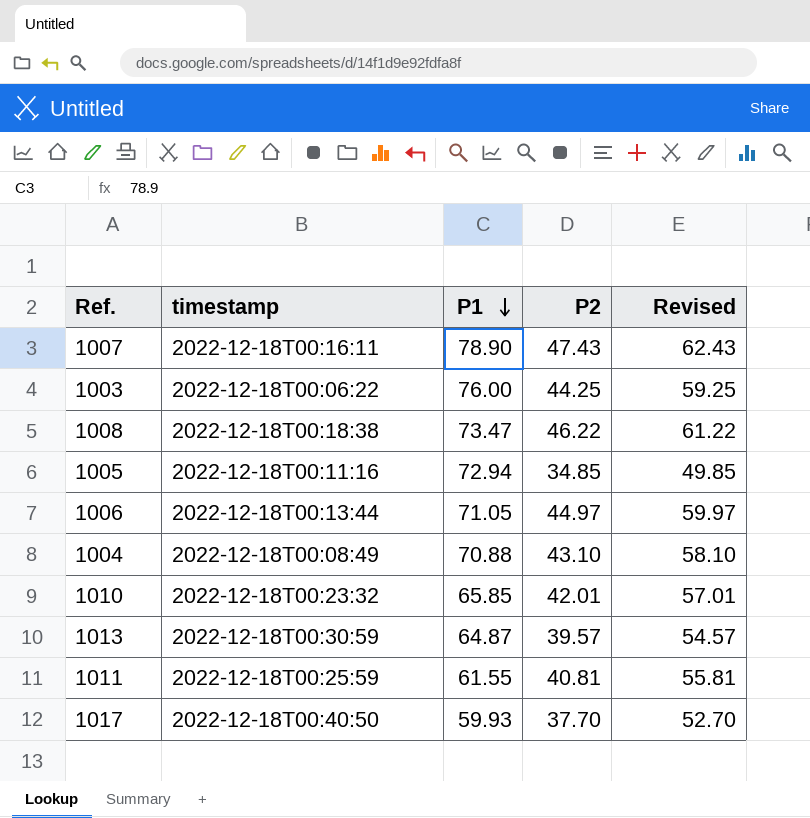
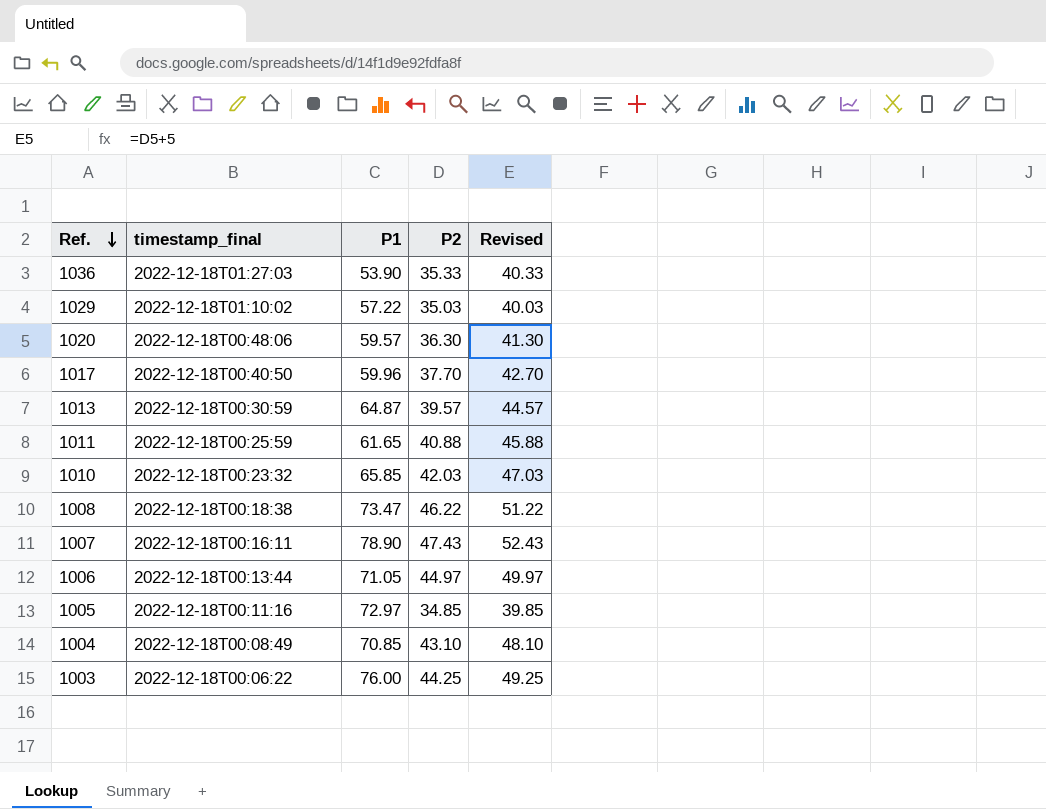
row order: P1 descending -> Ref. descending
column name: timestamp -> timestamp_final
column Revised | formula: [P2] + 15 -> [P2] + 5
row 1036: none -> 2022-12-18T01:27:03 | 53.90 | 35.33 | 40.33
row 1029: none -> 2022-12-18T01:10:02 | 57.22 | 35.03 | 40.03
row 1020: none -> 2022-12-18T00:48:06 | 59.57 | 36.30 | 41.30
1017 | P1: 59.93 -> 59.96
1011 | P1: 61.55 -> 61.65
1011 | P2: 40.81 -> 40.88
1010 | P2: 42.01 -> 42.03
1005 | P1: 72.94 -> 72.97
1004 | P1: 70.88 -> 70.85

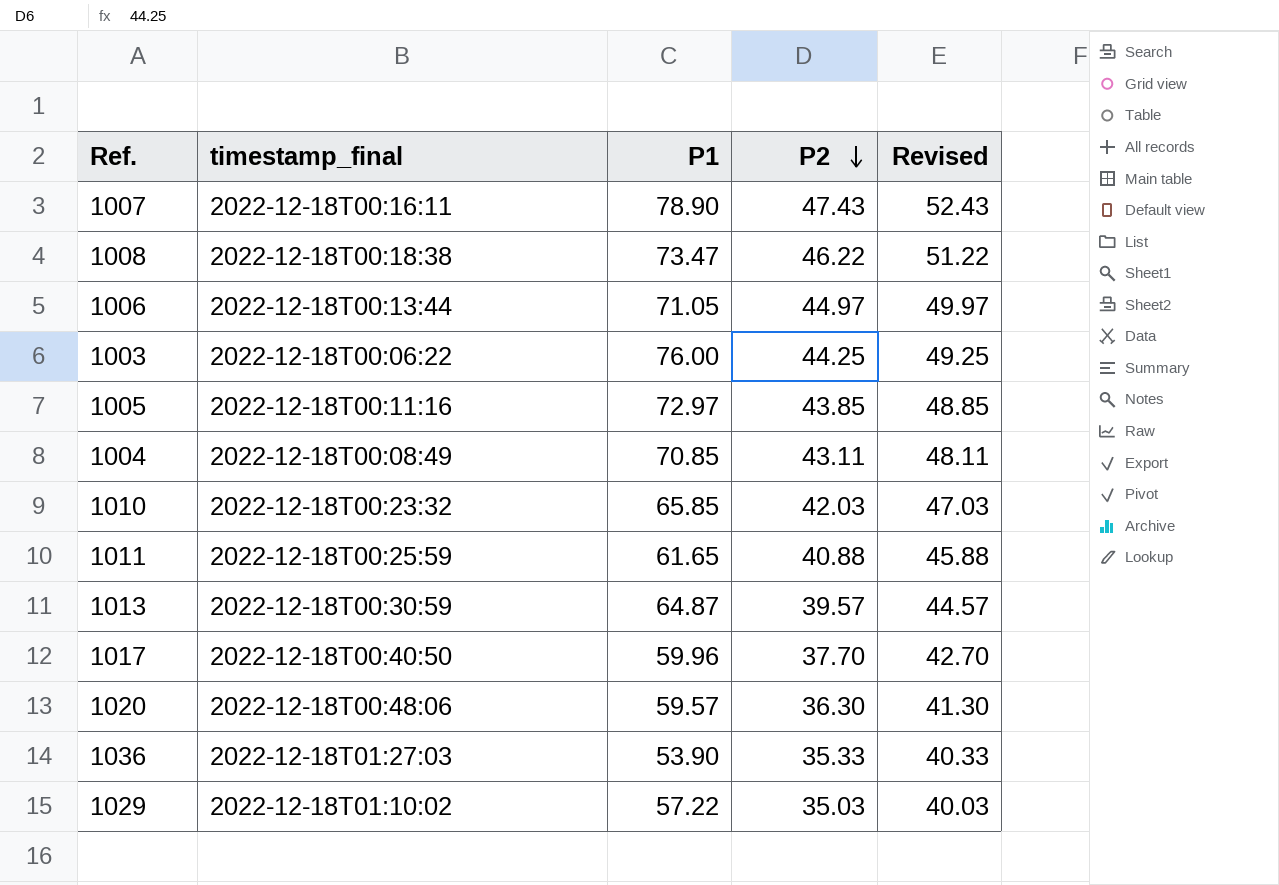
row order: Ref. descending -> P2 descending
1005 | P2: 34.85 -> 43.85
1005 | Revised: 39.85 -> 48.85
1004 | P2: 43.10 -> 43.11
1004 | Revised: 48.10 -> 48.11

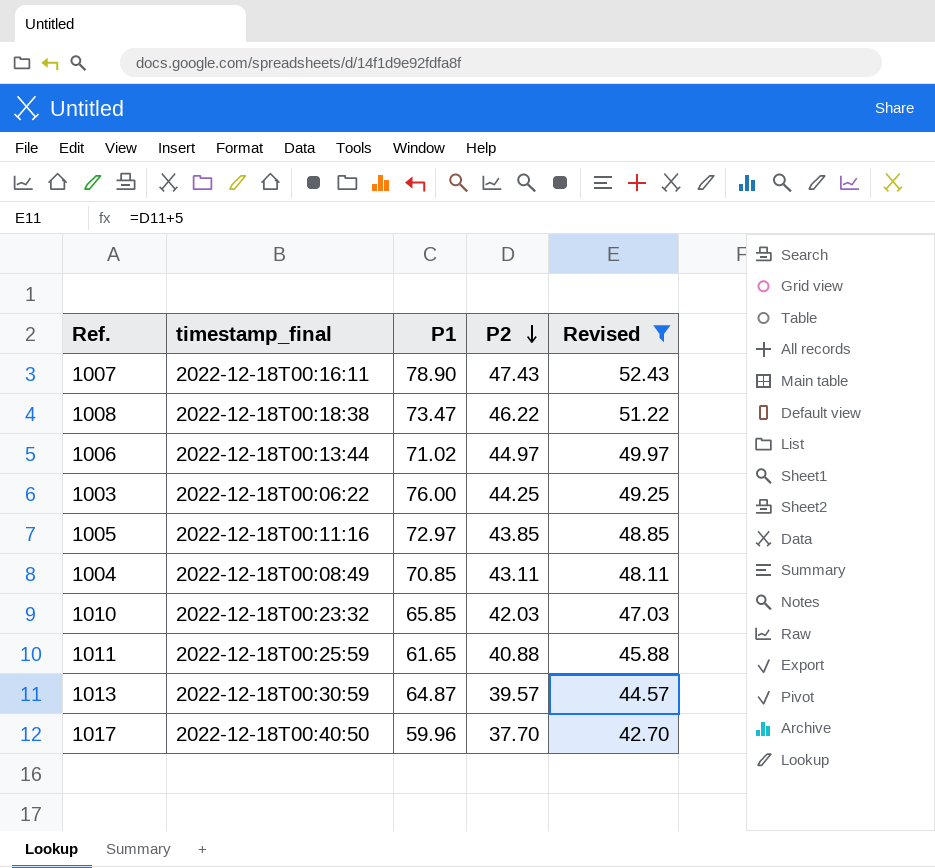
filter: none -> Revised >= 42.70
1006 | P1: 71.05 -> 71.02

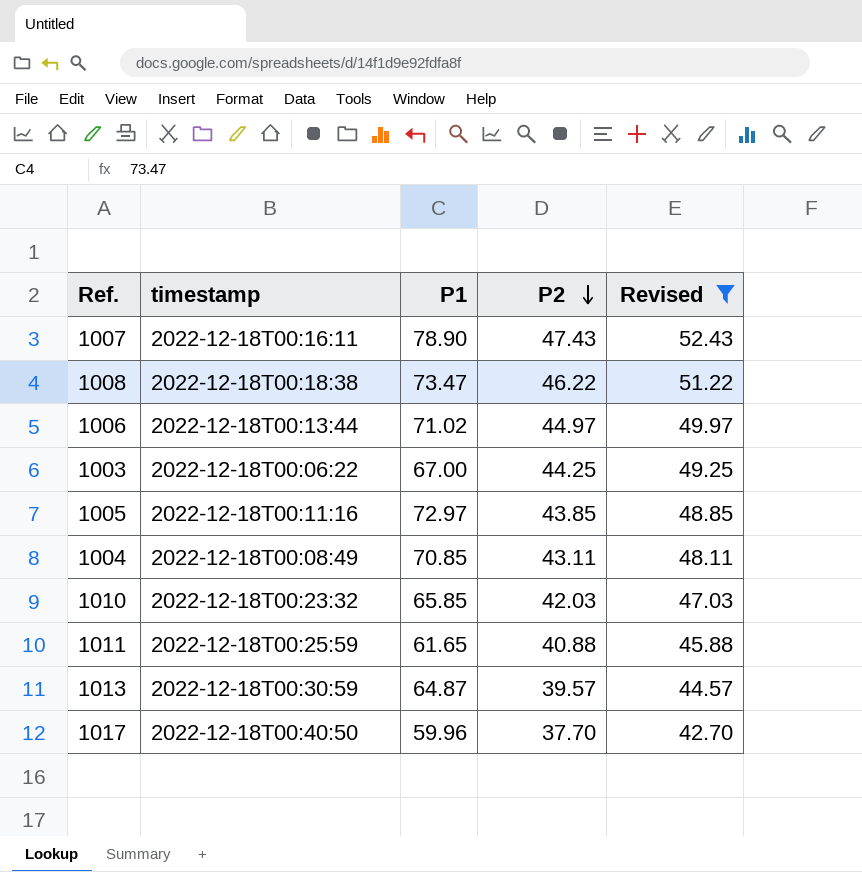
column name: timestamp_final -> timestamp
1003 | P1: 76.00 -> 67.00

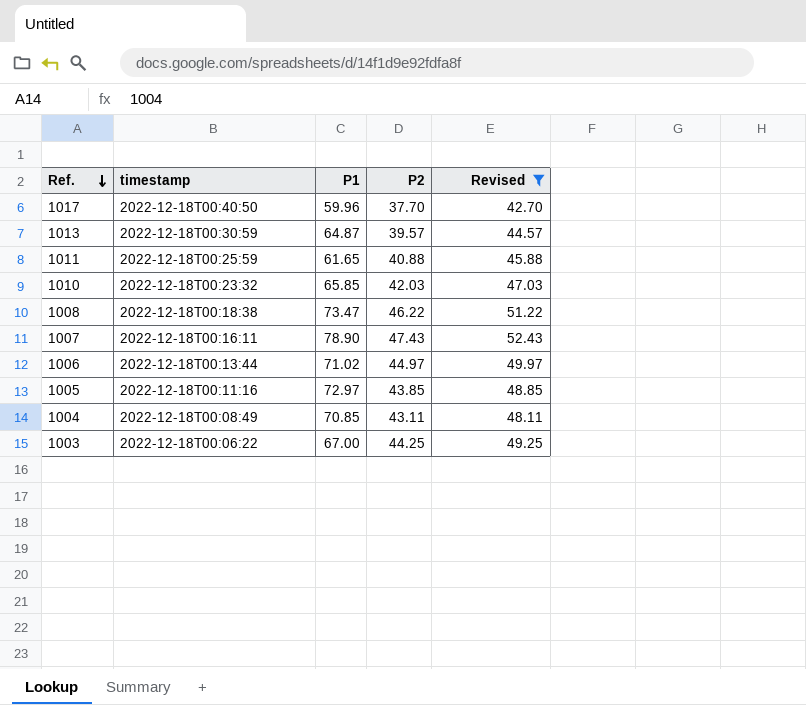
row order: P2 descending -> Ref. descending

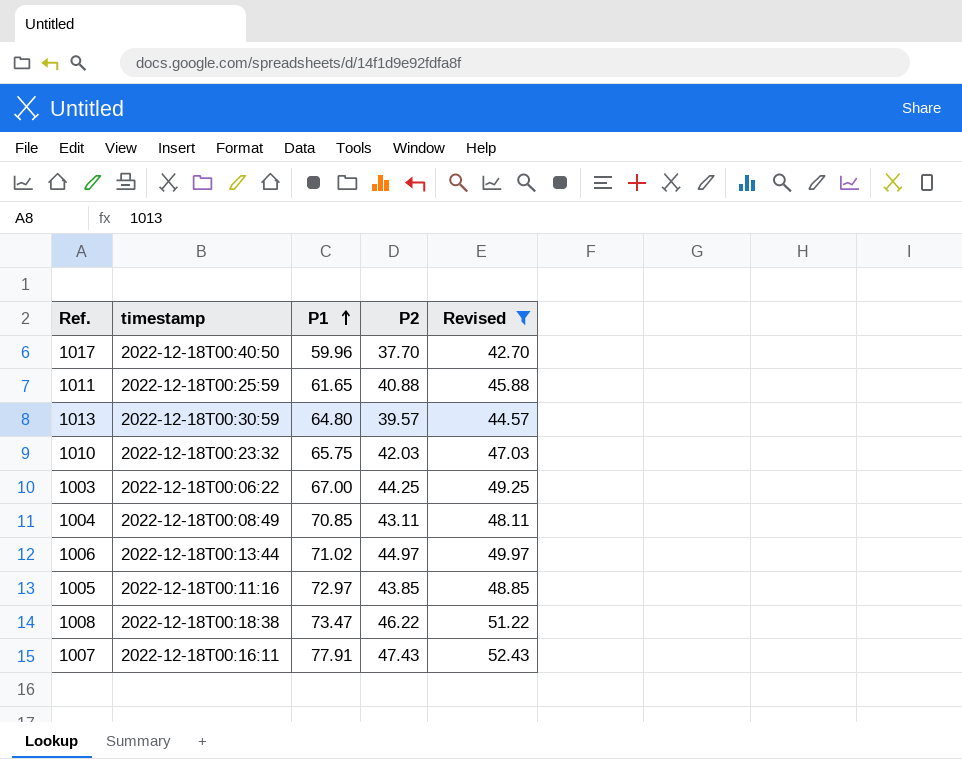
row order: Ref. descending -> P1 ascending
1013 | P1: 64.87 -> 64.80
1010 | P1: 65.85 -> 65.75
1007 | P1: 78.90 -> 77.91

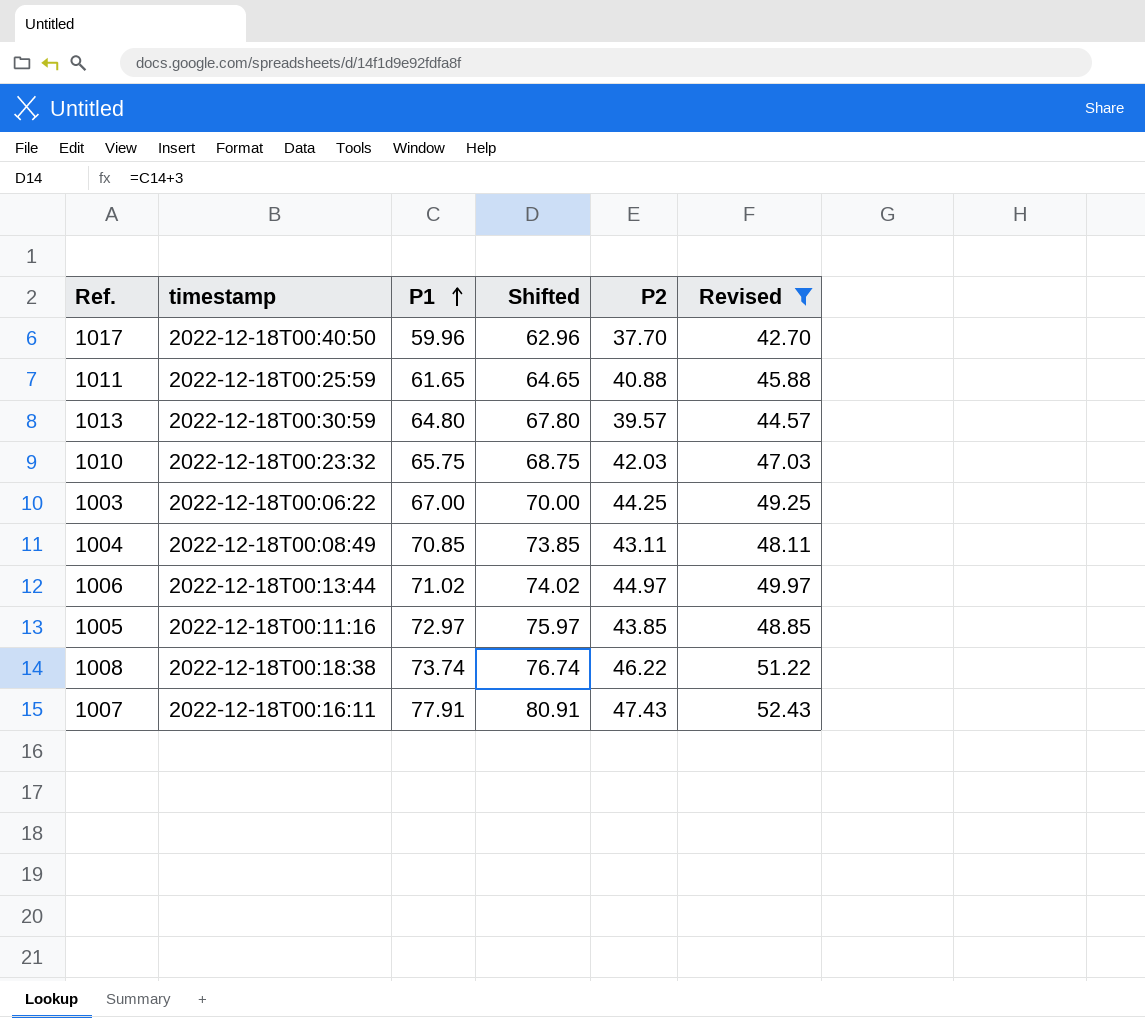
column Shifted | formula: none -> [P1] + 3
1008 | P1: 73.47 -> 73.74

